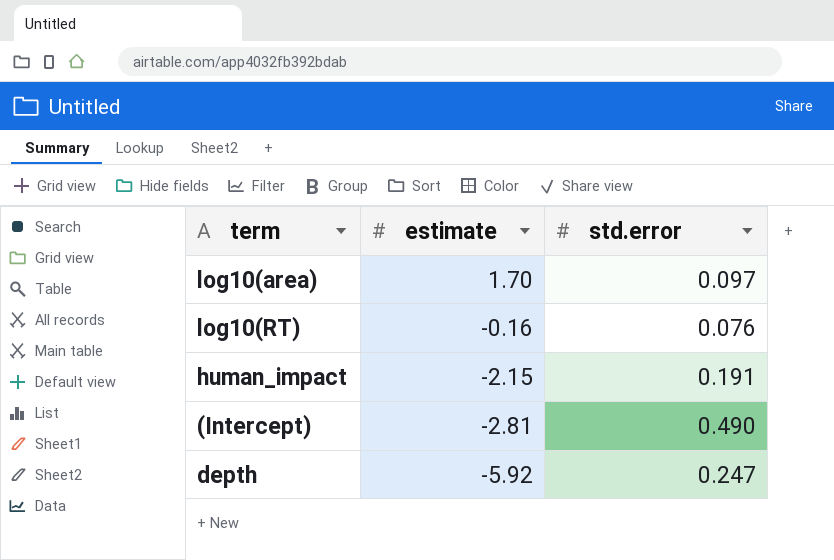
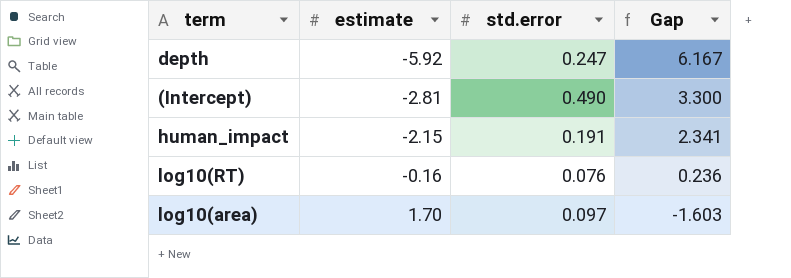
row order: estimate descending -> estimate ascending
column Gap | formula: none -> [std.error] - [estimate]

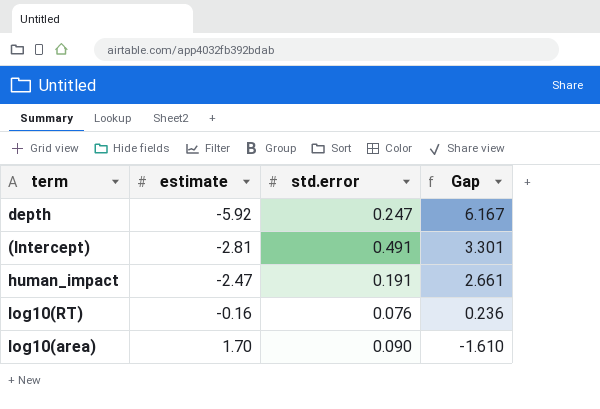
(Intercept) | std.error: 0.490 -> 0.491
(Intercept) | Gap: 3.300 -> 3.301
human_impact | estimate: -2.15 -> -2.47
human_impact | Gap: 2.341 -> 2.661
log10(area) | std.error: 0.097 -> 0.090
log10(area) | Gap: -1.603 -> -1.610

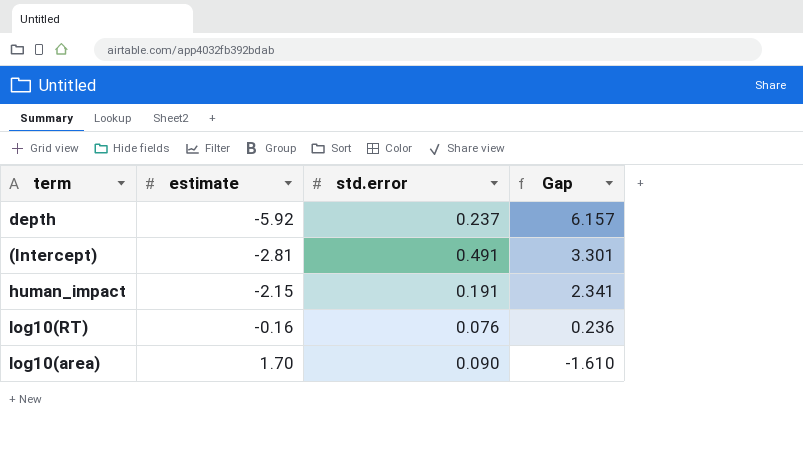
depth | std.error: 0.247 -> 0.237
depth | Gap: 6.167 -> 6.157
human_impact | estimate: -2.47 -> -2.15
human_impact | Gap: 2.661 -> 2.341

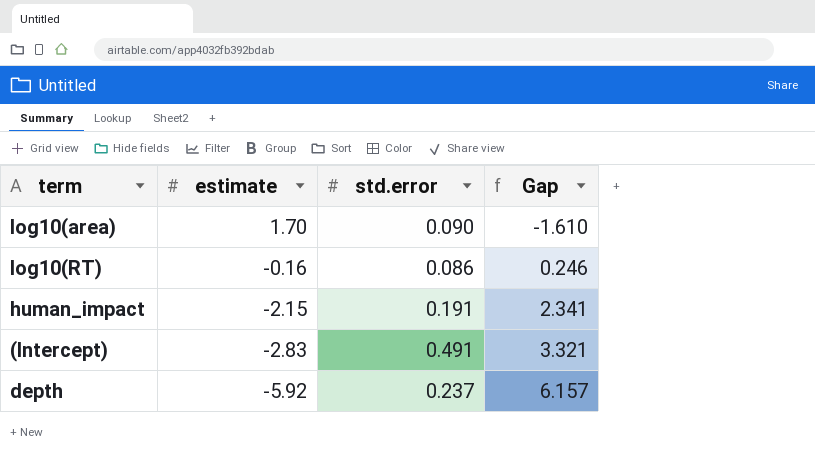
row order: estimate ascending -> estimate descending
log10(RT) | std.error: 0.076 -> 0.086
log10(RT) | Gap: 0.236 -> 0.246
(Intercept) | estimate: -2.81 -> -2.83
(Intercept) | Gap: 3.301 -> 3.321

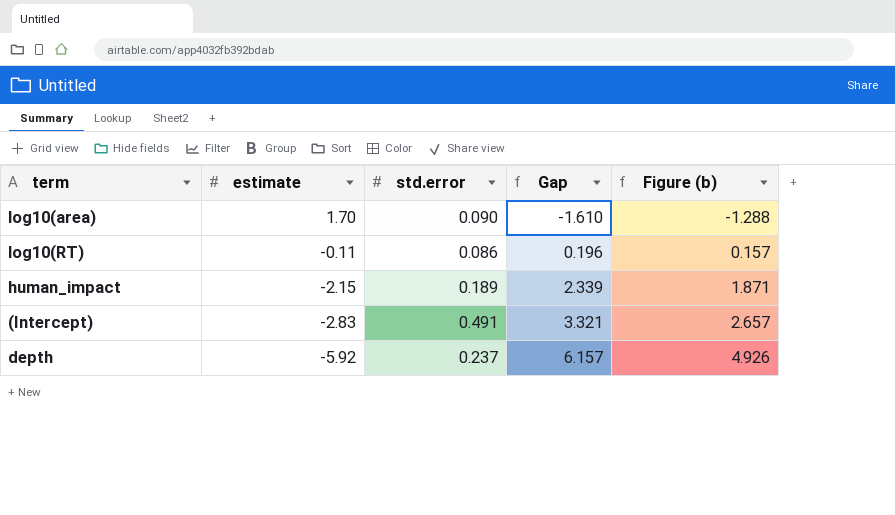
column Figure (b) | formula: none -> [Gap] * 0.8
log10(RT) | estimate: -0.16 -> -0.11
log10(RT) | Gap: 0.246 -> 0.196
human_impact | std.error: 0.191 -> 0.189
human_impact | Gap: 2.341 -> 2.339

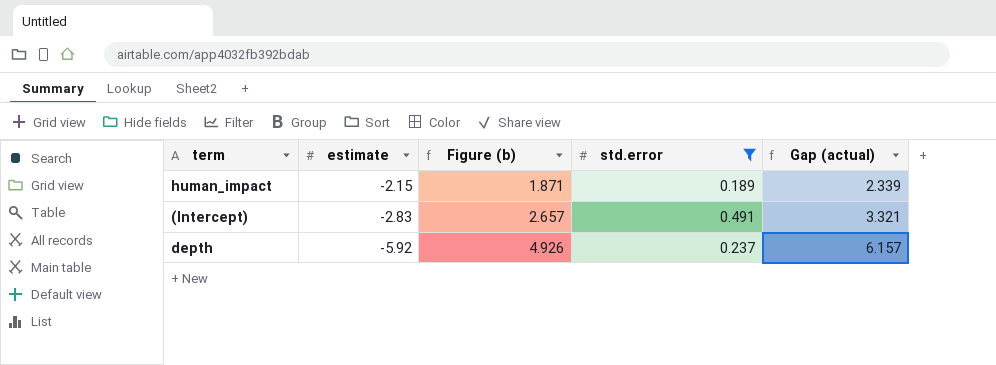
filter: none -> std.error >= 0.189
column Figure (b) | position: 5 -> 3
column name: Gap -> Gap (actual)

